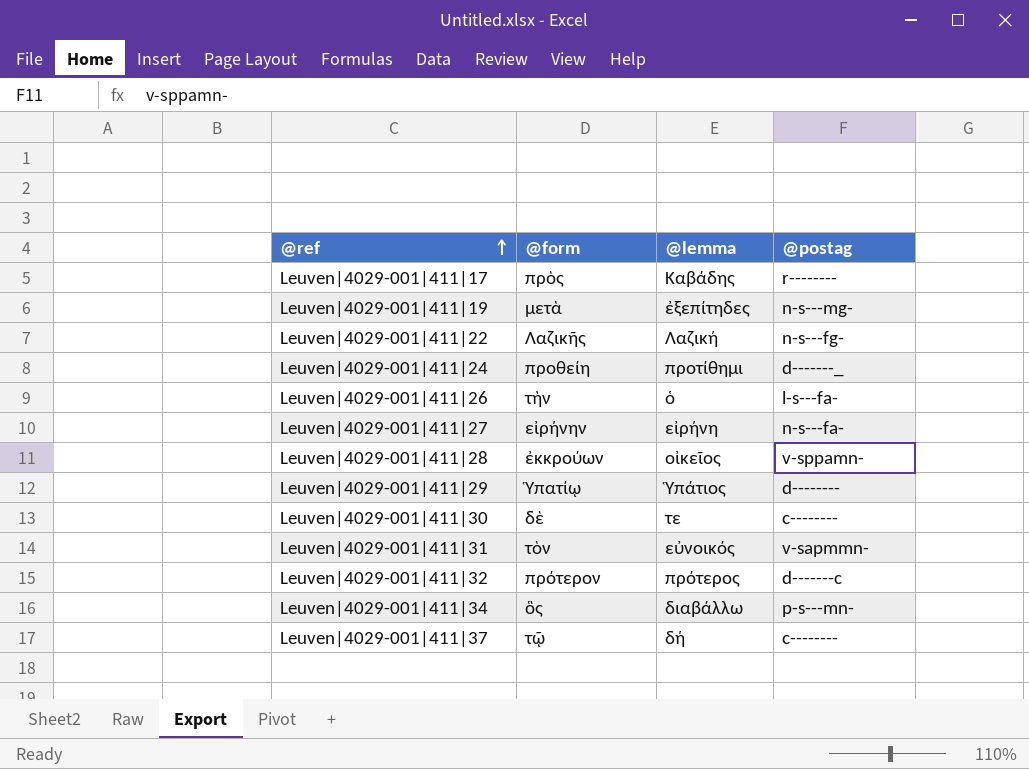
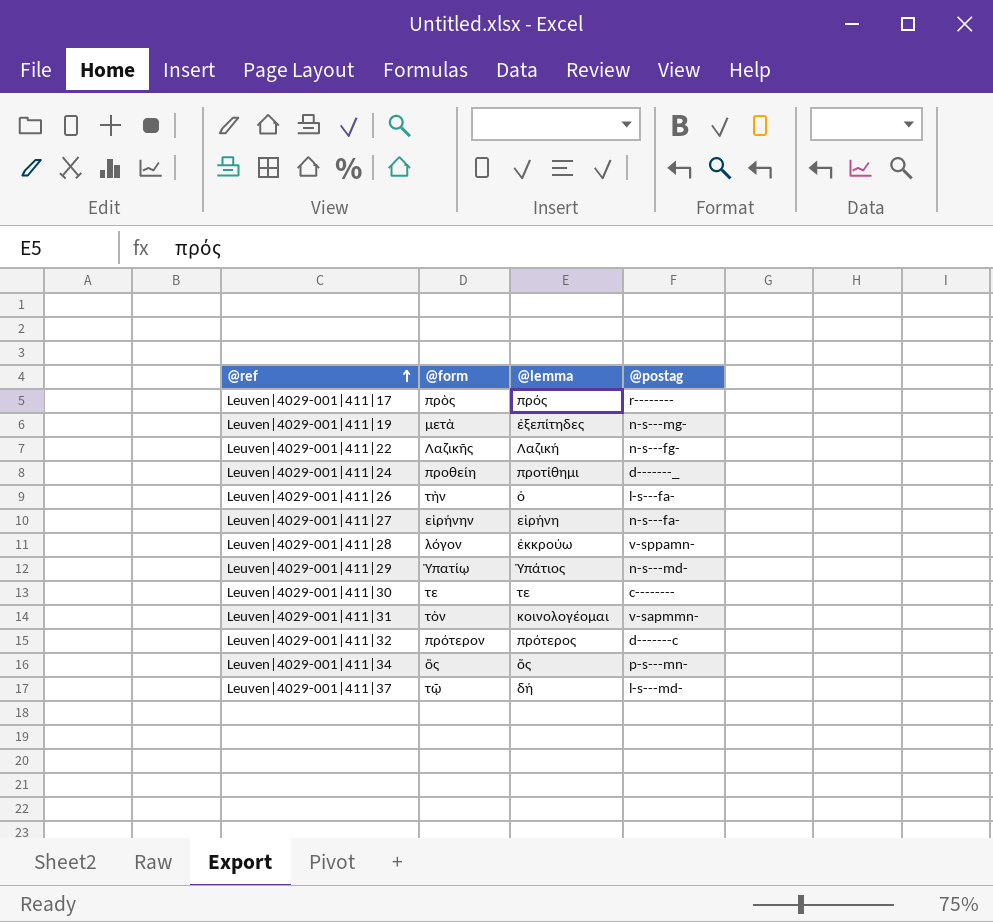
Leuven|4029-001|411|17 | @lemma: Καβάδης -> πρός
Leuven|4029-001|411|28 | @form: ἐκκρούων -> λόγον
Leuven|4029-001|411|28 | @lemma: οἰκεῖος -> ἐκκρούω
Leuven|4029-001|411|29 | @postag: d-------- -> n-s---md-
Leuven|4029-001|411|30 | @form: δὲ -> τε
Leuven|4029-001|411|31 | @lemma: εὐνοικός -> κοινολογέομαι
Leuven|4029-001|411|34 | @lemma: διαβάλλω -> ὅς
Leuven|4029-001|411|37 | @postag: c-------- -> l-s---md-

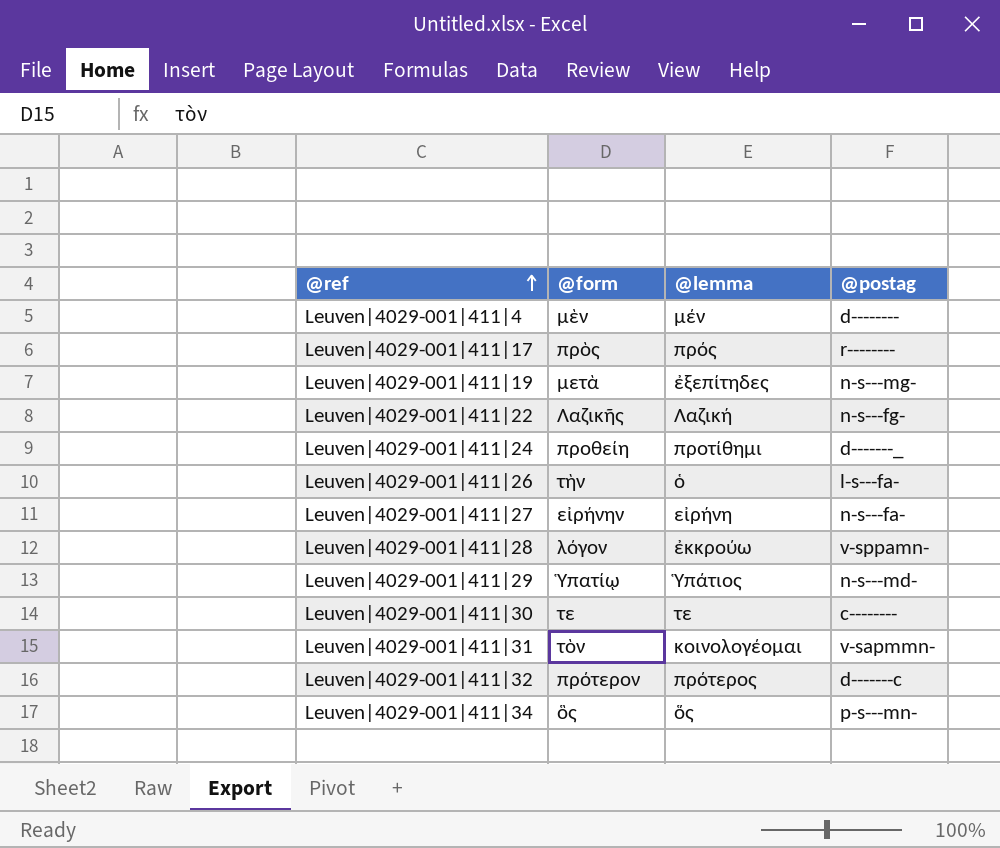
row Leuven|4029-001|411|37: τῷ | δή | l-s---md- -> none
row Leuven|4029-001|411|4: none -> μὲν | μέν | d--------

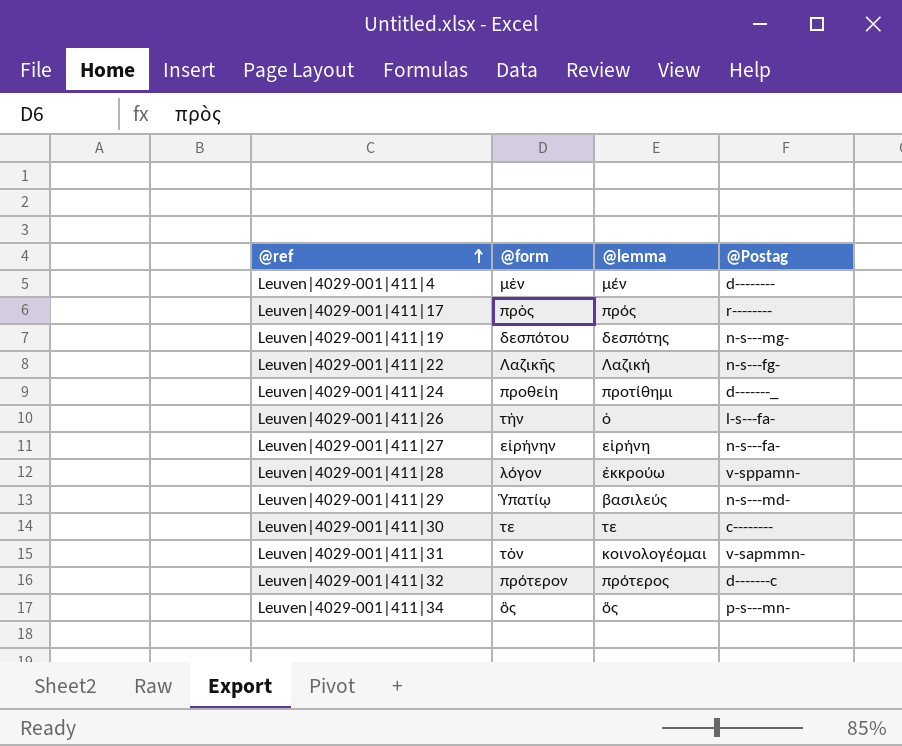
column name: @postag -> @Postag
Leuven|4029-001|411|19 | @form: μετὰ -> δεσπότου
Leuven|4029-001|411|19 | @lemma: ἐξεπίτηδες -> δεσπότης
Leuven|4029-001|411|29 | @lemma: Ὑπάτιος -> βασιλεύς

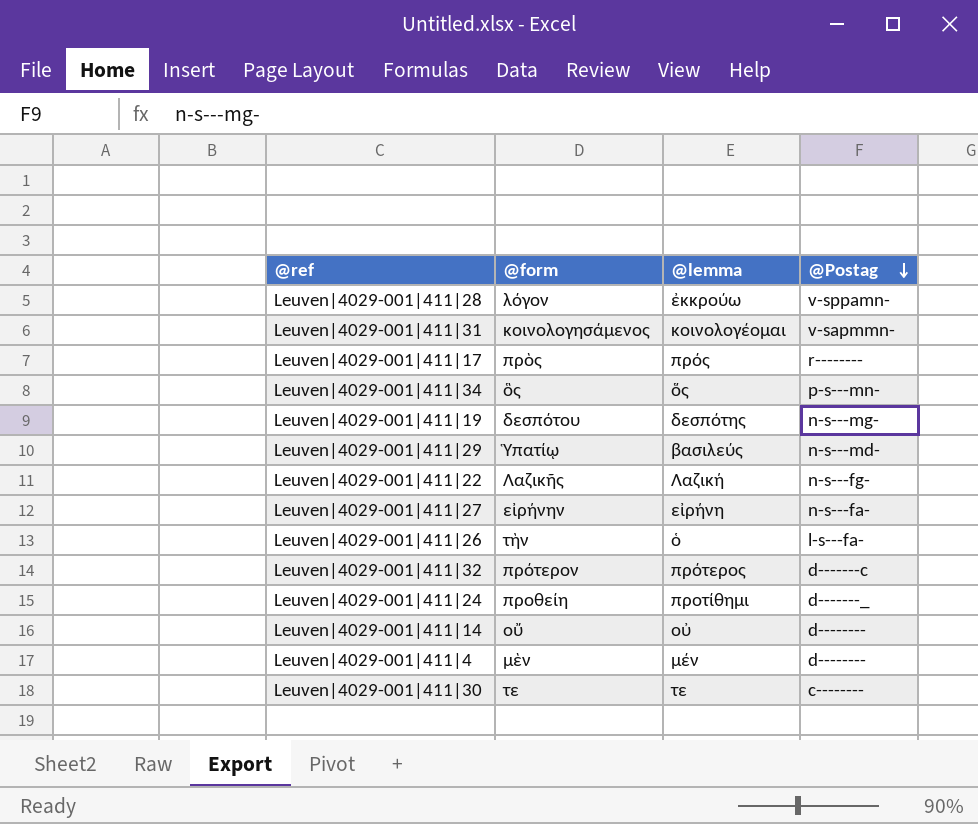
row order: @ref ascending -> @Postag descending
Leuven|4029-001|411|31 | @form: τὸν -> κοινολογησάμενος
row Leuven|4029-001|411|14: none -> οὔ | οὐ | d--------

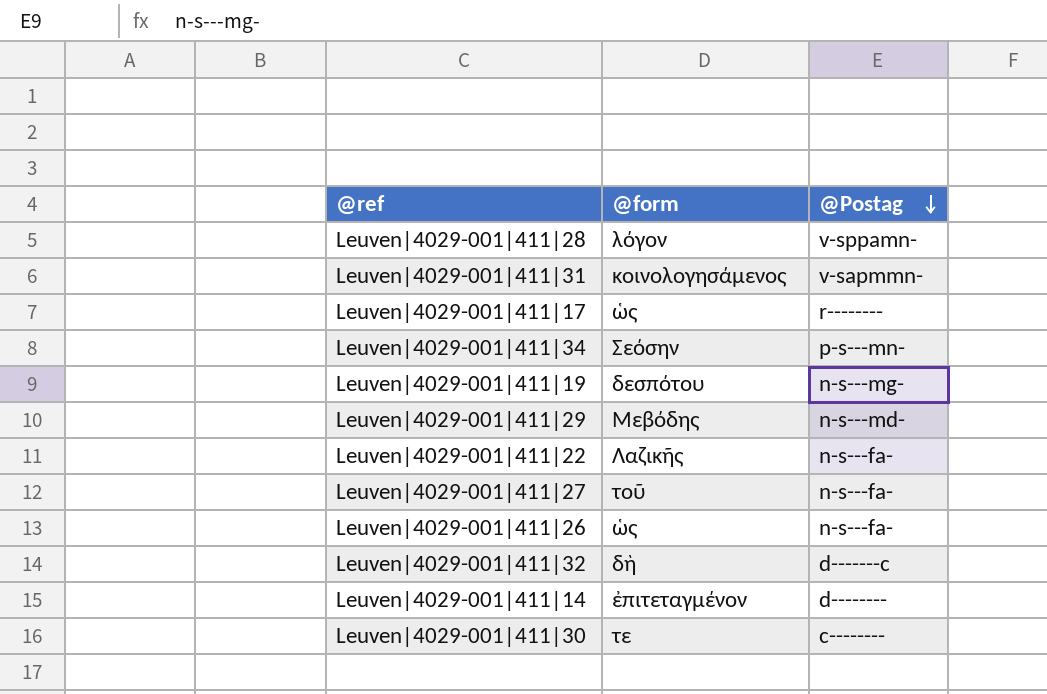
column @lemma | position: 3 -> none
row Leuven|4029-001|411|24: προθείη | προτίθημι | d-------_ -> none
row Leuven|4029-001|411|4: μὲν | μέν | d-------- -> none
Leuven|4029-001|411|17 | @form: πρὸς -> ὡς
Leuven|4029-001|411|34 | @form: ὃς -> Σεόσην
Leuven|4029-001|411|29 | @form: Ὑπατίῳ -> Μεβόδης
Leuven|4029-001|411|22 | @Postag: n-s---fg- -> n-s---fa-
Leuven|4029-001|411|27 | @form: εἰρήνην -> τοῦ
Leuven|4029-001|411|26 | @form: τὴν -> ὡς
Leuven|4029-001|411|26 | @Postag: l-s---fa- -> n-s---fa-
Leuven|4029-001|411|32 | @form: πρότερον -> δὴ
Leuven|4029-001|411|14 | @form: οὔ -> ἐπιτεταγμένον

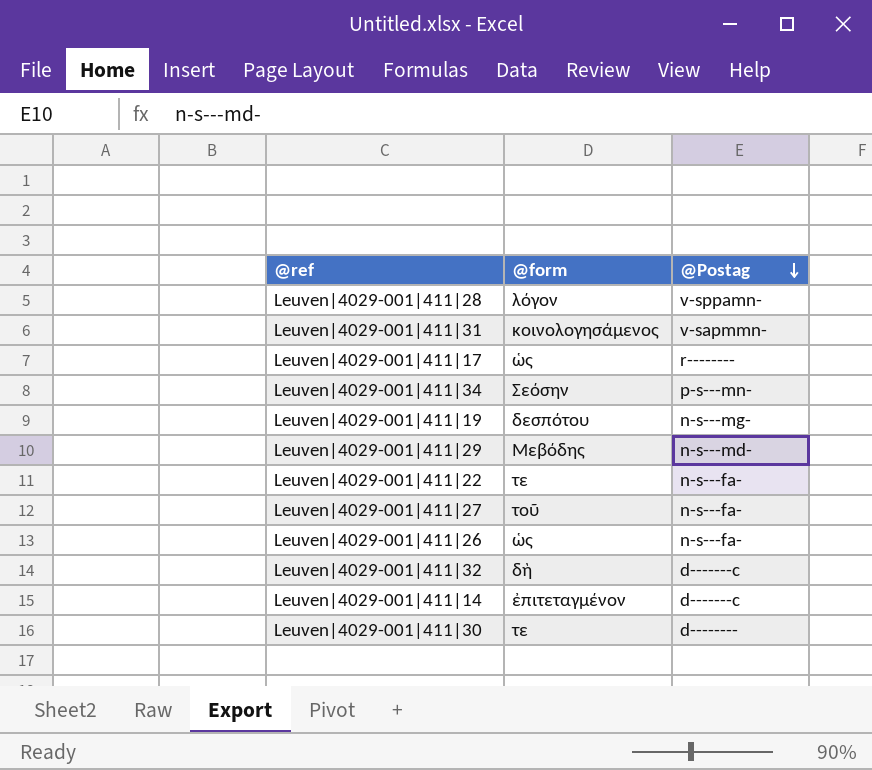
Leuven|4029-001|411|22 | @form: Λαζικῆς -> τε
Leuven|4029-001|411|14 | @Postag: d-------- -> d-------c
Leuven|4029-001|411|30 | @Postag: c-------- -> d--------

